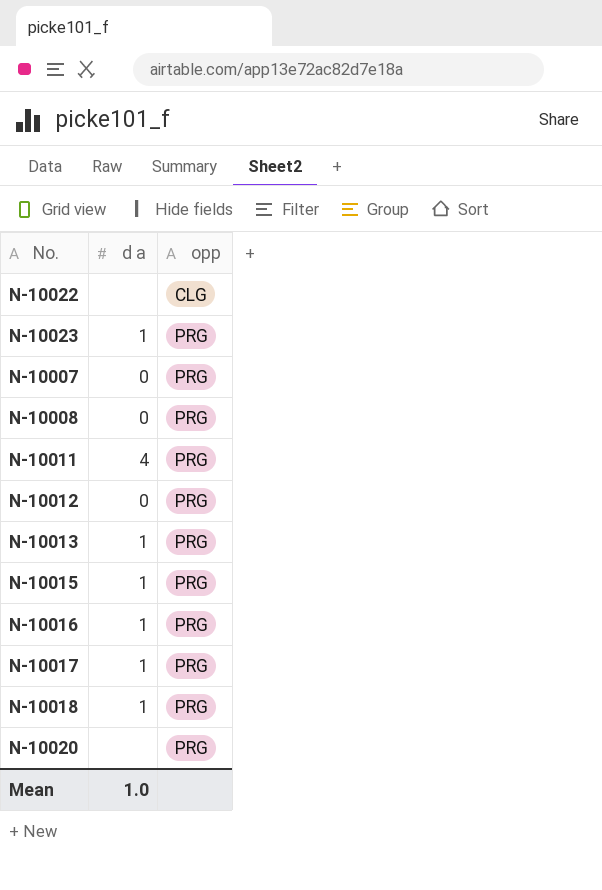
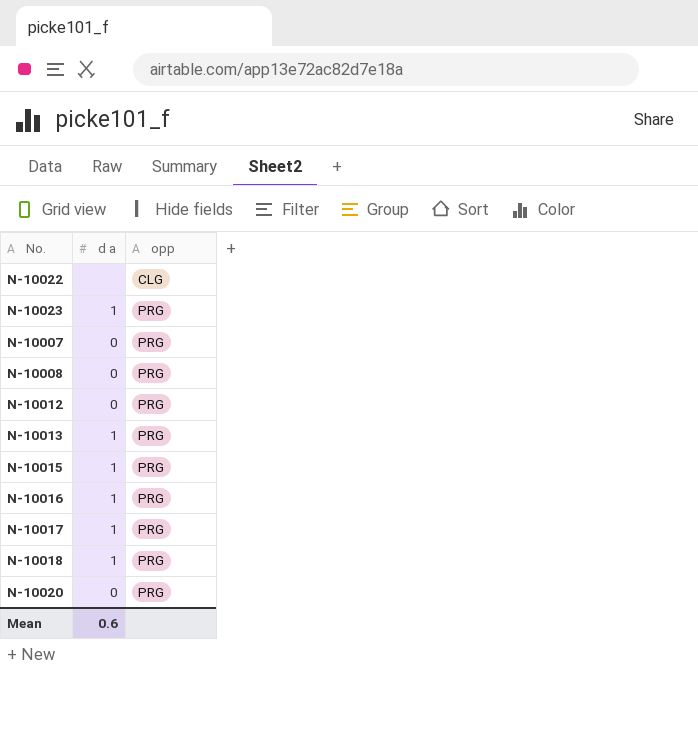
row N-10011: 4 | PRG -> none
N-10020 | d a: none -> 0
Mean | d a: 1.0 -> 0.6

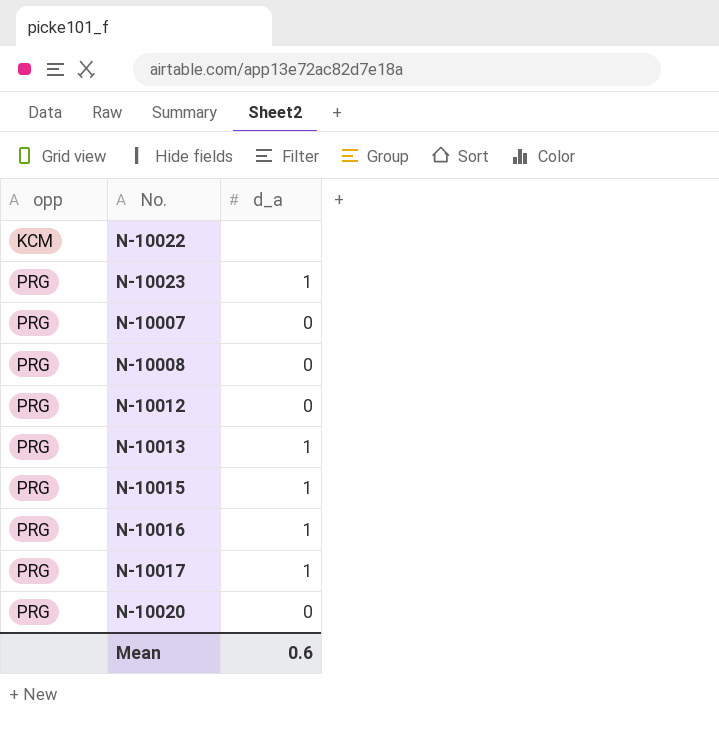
column opp | position: 3 -> 1
column name: d a -> d_a
row N-10018: 1 | PRG -> none
N-10022 | opp: CLG -> KCM

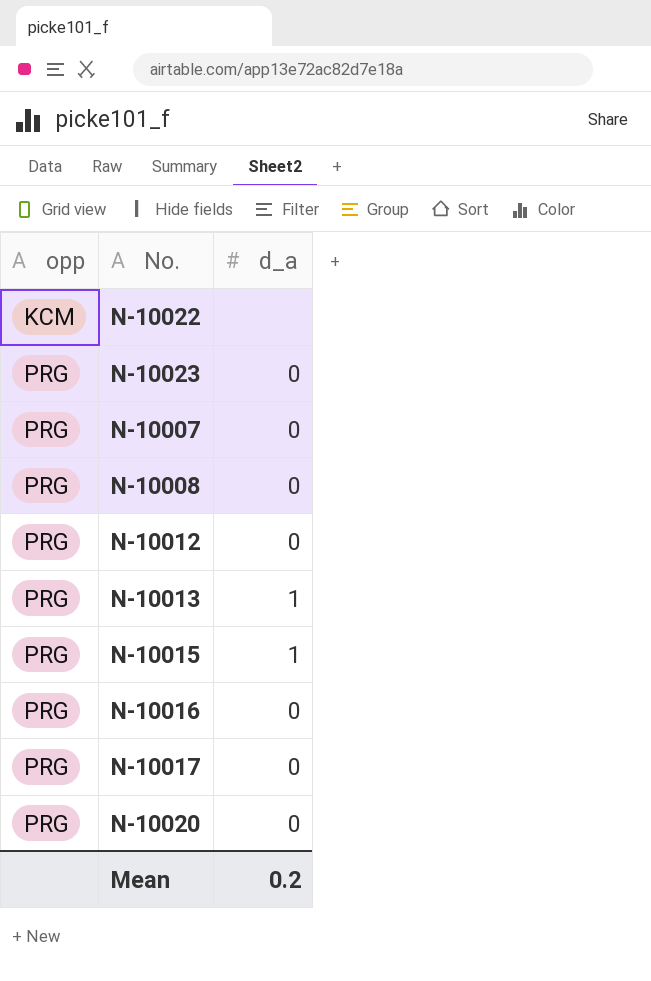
N-10023 | d_a: 1 -> 0
N-10016 | d_a: 1 -> 0
N-10017 | d_a: 1 -> 0
Mean | d_a: 0.6 -> 0.2

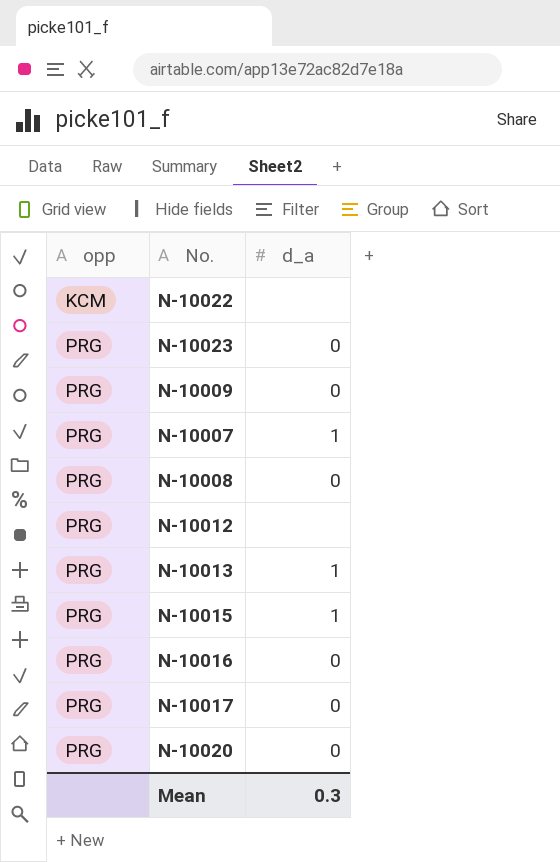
row N-10009: none -> PRG | 0
N-10007 | d_a: 0 -> 1
N-10012 | d_a: 0 -> none
Mean | d_a: 0.2 -> 0.3

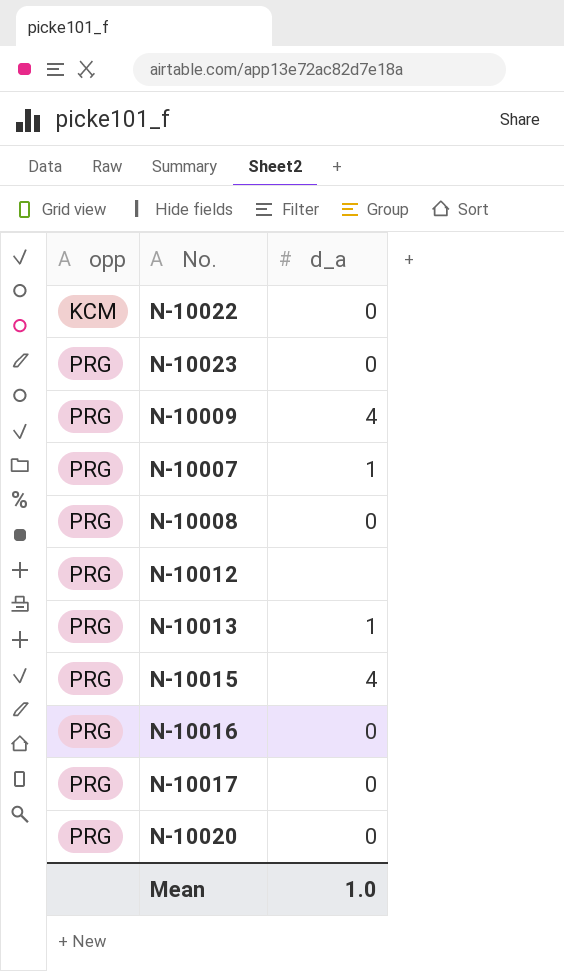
N-10022 | d_a: none -> 0
N-10009 | d_a: 0 -> 4
N-10015 | d_a: 1 -> 4
Mean | d_a: 0.3 -> 1.0

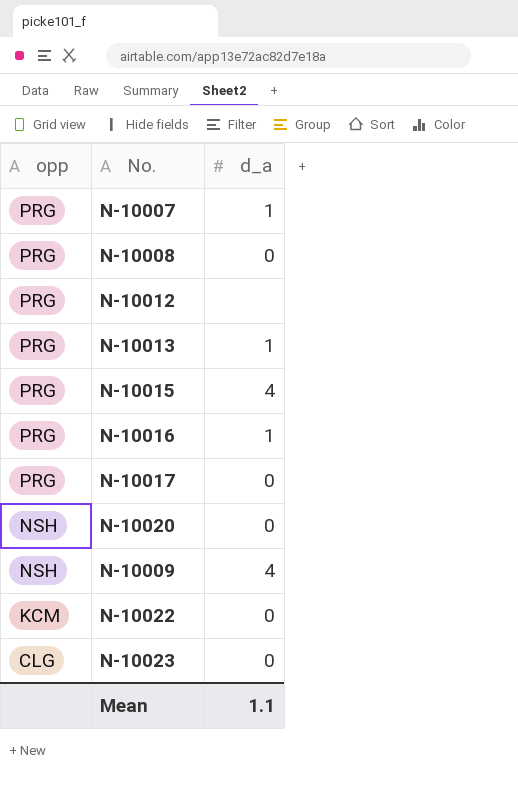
row order: opp ascending -> opp descending
N-10016 | d_a: 0 -> 1
N-10020 | opp: PRG -> NSH
N-10009 | opp: PRG -> NSH
N-10023 | opp: PRG -> CLG
Mean | d_a: 1.0 -> 1.1

